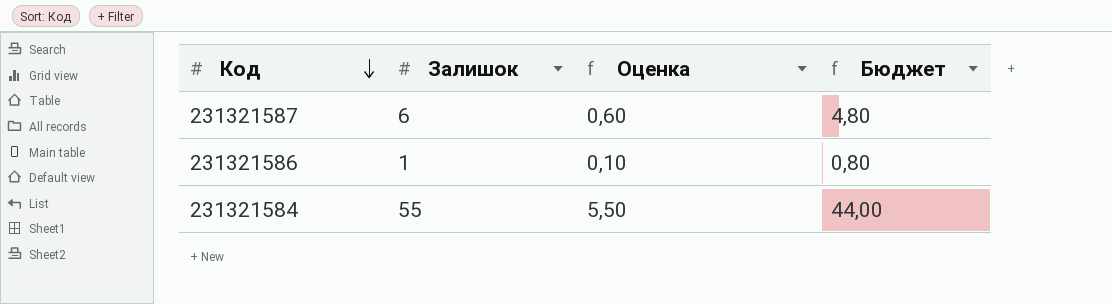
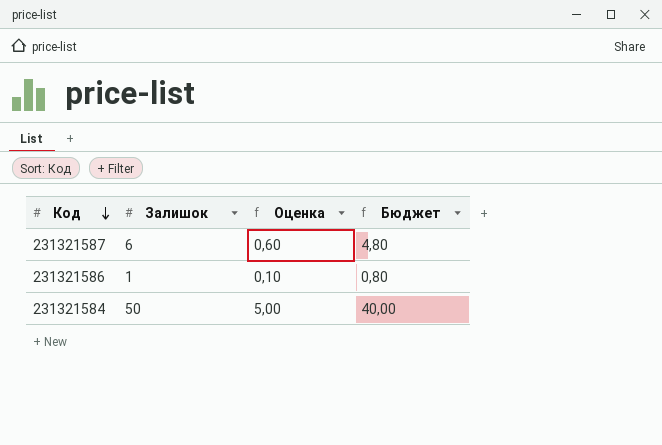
231321584 | Залишок: 55 -> 50
231321584 | Оценка: 5,50 -> 5,00
231321584 | Бюджет: 44,00 -> 40,00

